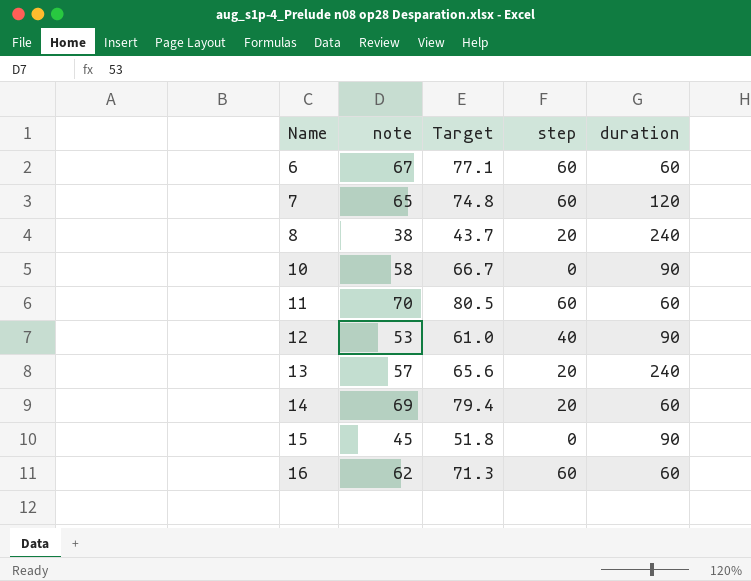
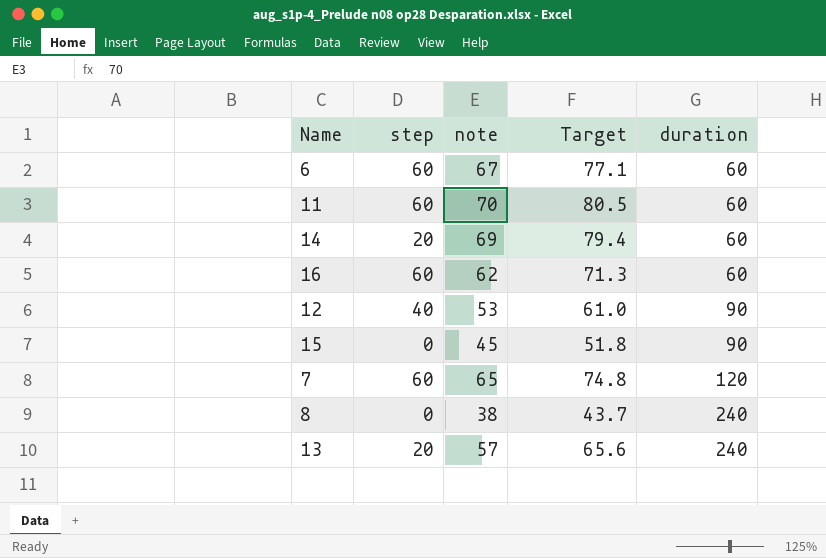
row order: Name ascending -> duration ascending
column step | position: 4 -> 2
row 10: 58 | 66.7 | 0 | 90 -> none
8 | step: 20 -> 0

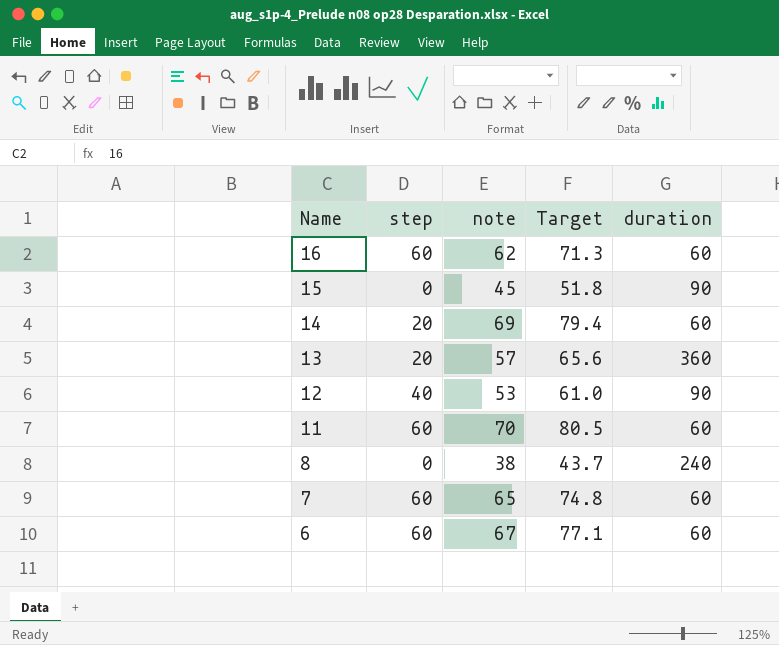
row order: duration ascending -> Name descending
13 | duration: 240 -> 360
7 | duration: 120 -> 60

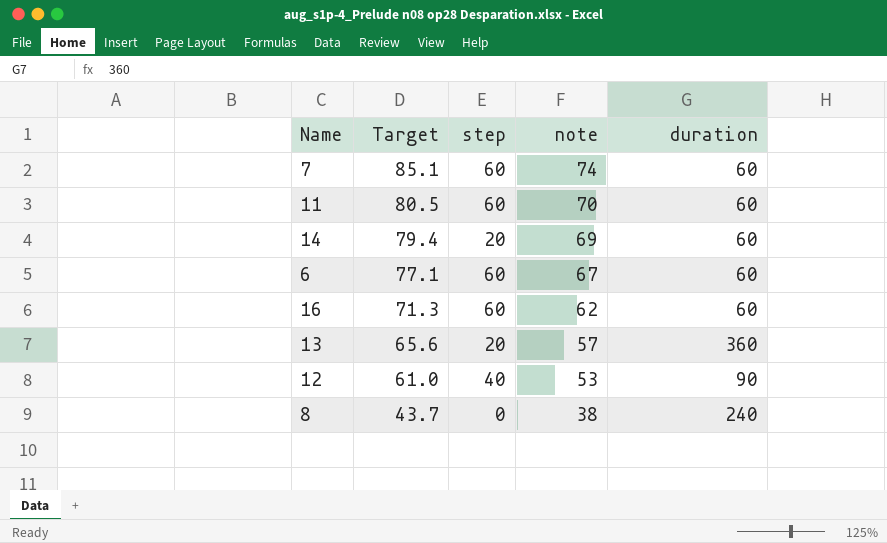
row order: Name descending -> Target descending
column Target | position: 4 -> 2
row 15: 0 | 45 | 51.8 | 90 -> none
7 | Target: 74.8 -> 85.1
7 | note: 65 -> 74

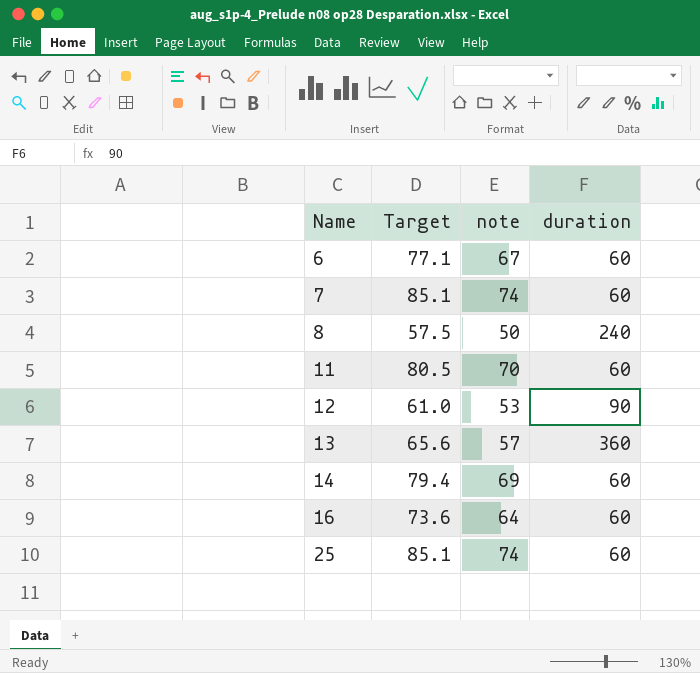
row order: Target descending -> Name ascending
column step | position: 3 -> none
8 | Target: 43.7 -> 57.5
8 | note: 38 -> 50
16 | Target: 71.3 -> 73.6
16 | note: 62 -> 64
row 25: none -> 85.1 | 74 | 60

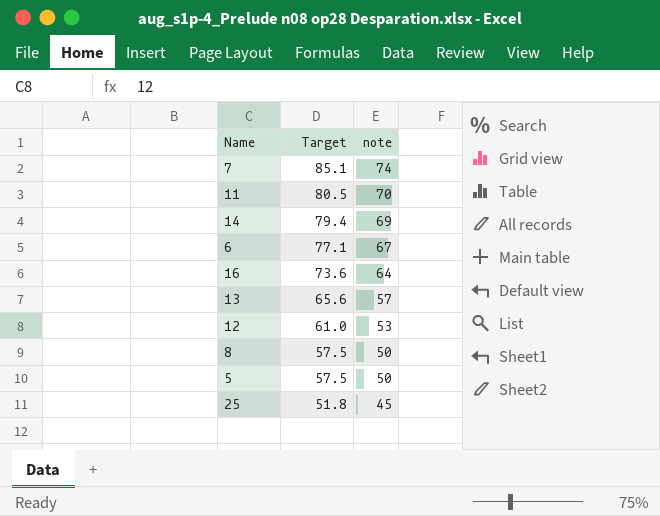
row order: Name ascending -> Target descending
column duration | position: 4 -> none
row 5: none -> 57.5 | 50
25 | Target: 85.1 -> 51.8
25 | note: 74 -> 45

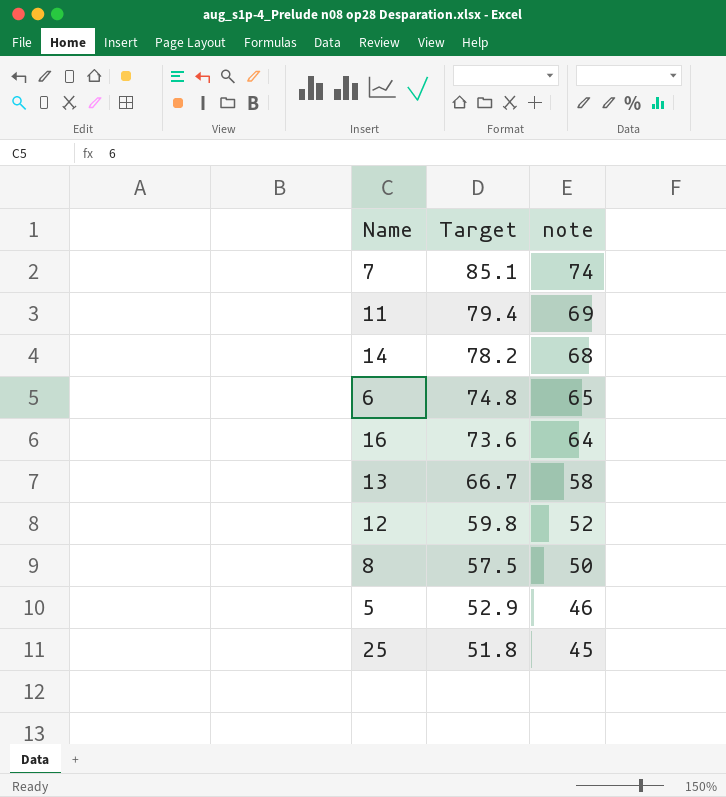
11 | Target: 80.5 -> 79.4
11 | note: 70 -> 69
14 | Target: 79.4 -> 78.2
14 | note: 69 -> 68
6 | Target: 77.1 -> 74.8
6 | note: 67 -> 65
13 | Target: 65.6 -> 66.7
13 | note: 57 -> 58
12 | Target: 61.0 -> 59.8
12 | note: 53 -> 52
5 | Target: 57.5 -> 52.9
5 | note: 50 -> 46

